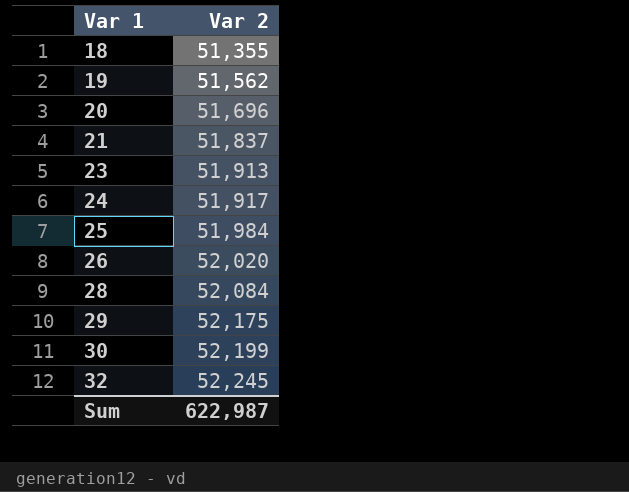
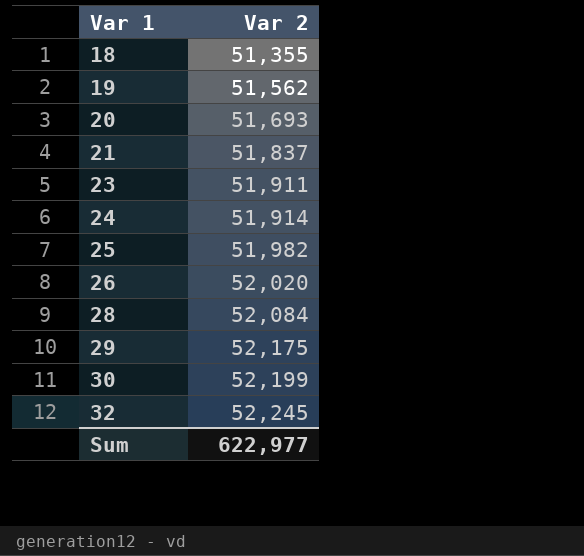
20 | Var 2: 51,696 -> 51,693
23 | Var 2: 51,913 -> 51,911
24 | Var 2: 51,917 -> 51,914
25 | Var 2: 51,984 -> 51,982
Sum | Var 2: 622,987 -> 622,977

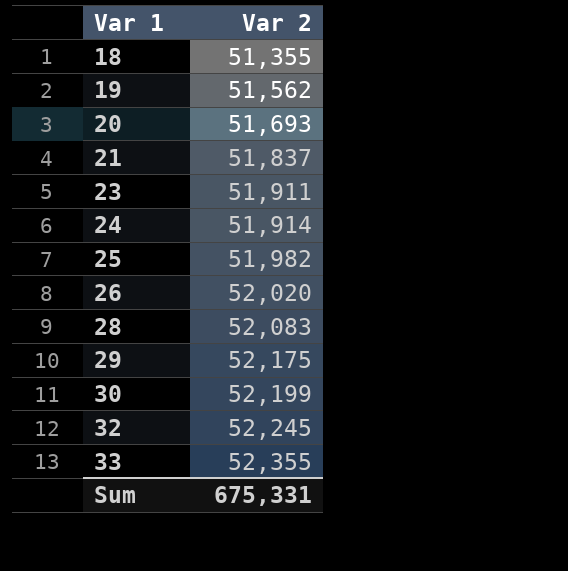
28 | Var 2: 52,084 -> 52,083
row 33: none -> 52,355
Sum | Var 2: 622,977 -> 675,331

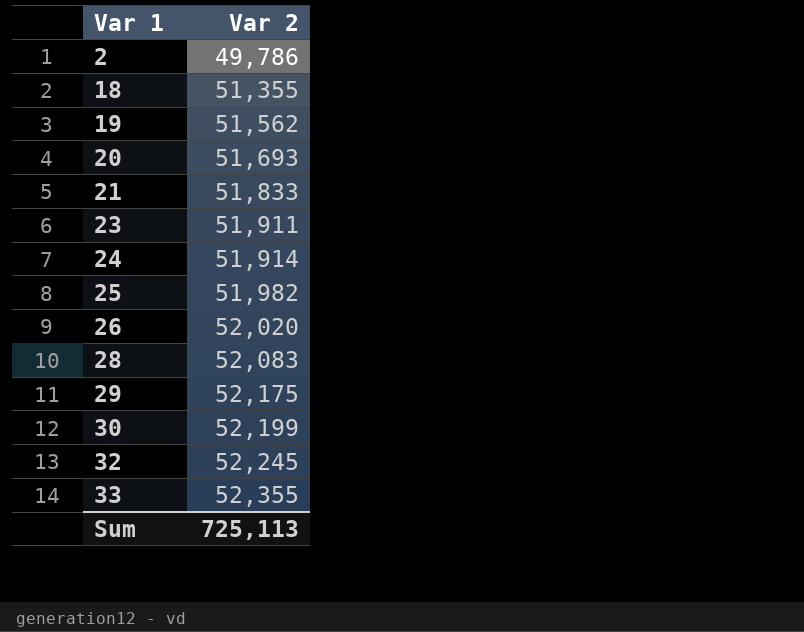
row 2: none -> 49,786
21 | Var 2: 51,837 -> 51,833
Sum | Var 2: 675,331 -> 725,113

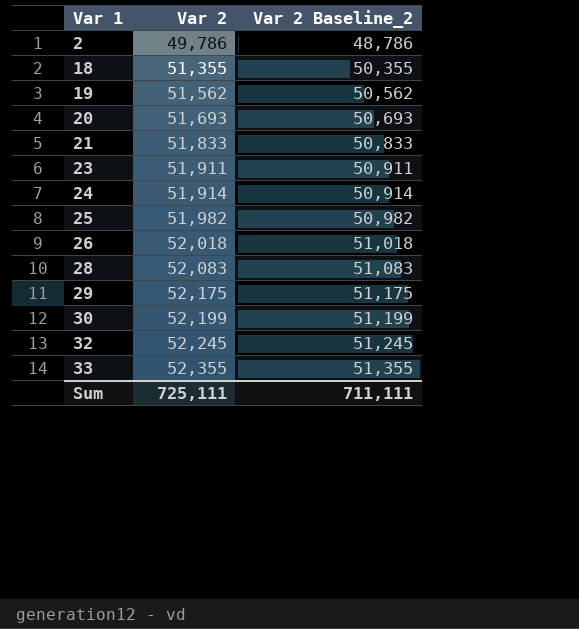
column Var 2 Baseline_2 | formula: none -> [Var 2] - 1000
26 | Var 2: 52,020 -> 52,018
Sum | Var 2: 725,113 -> 725,111

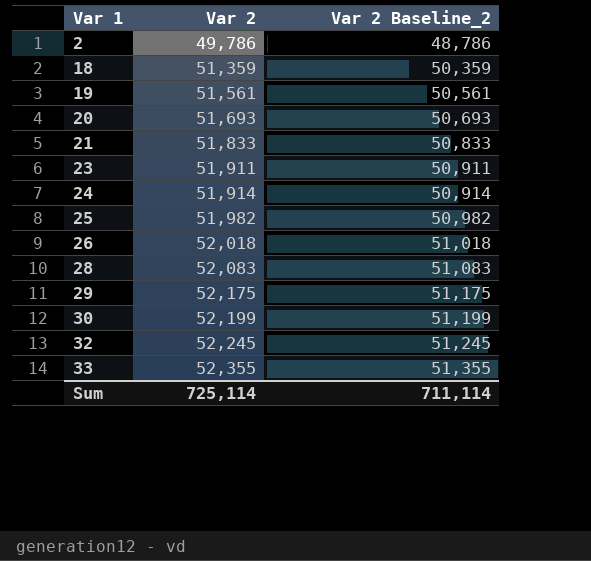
18 | Var 2: 51,355 -> 51,359
18 | Var 2 Baseline_2: 50,355 -> 50,359
19 | Var 2: 51,562 -> 51,561
19 | Var 2 Baseline_2: 50,562 -> 50,561
Sum | Var 2: 725,111 -> 725,114
Sum | Var 2 Baseline_2: 711,111 -> 711,114

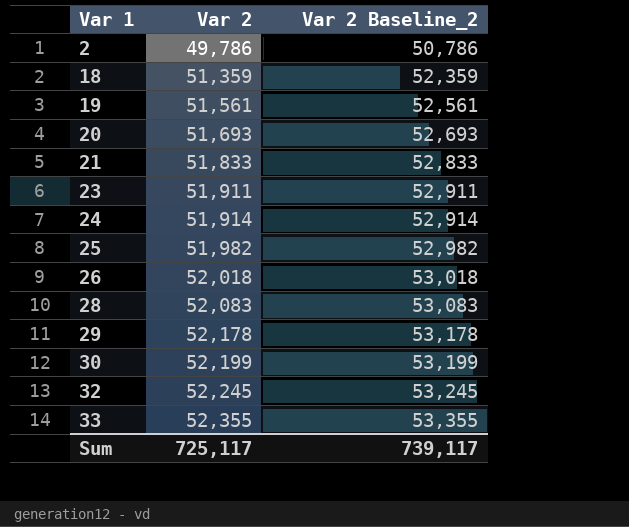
column Var 2 Baseline_2 | formula: [Var 2] - 1000 -> [Var 2] + 1000
29 | Var 2: 52,175 -> 52,178
Sum | Var 2: 725,114 -> 725,117
Sum | Var 2 Baseline_2: 711,114 -> 739,117

